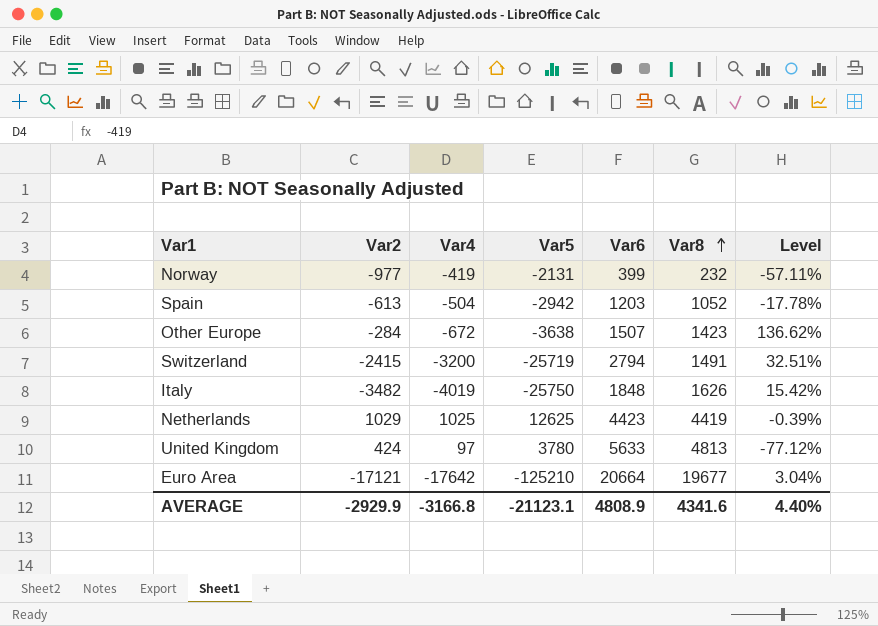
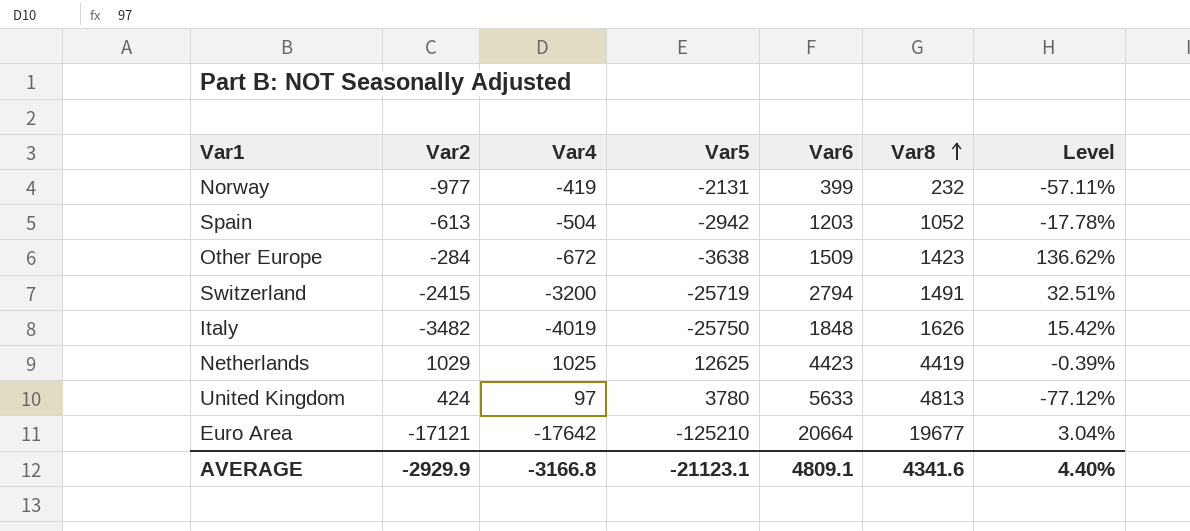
Other Europe | Var6: 1507 -> 1509
AVERAGE | Var6: 4808.9 -> 4809.1

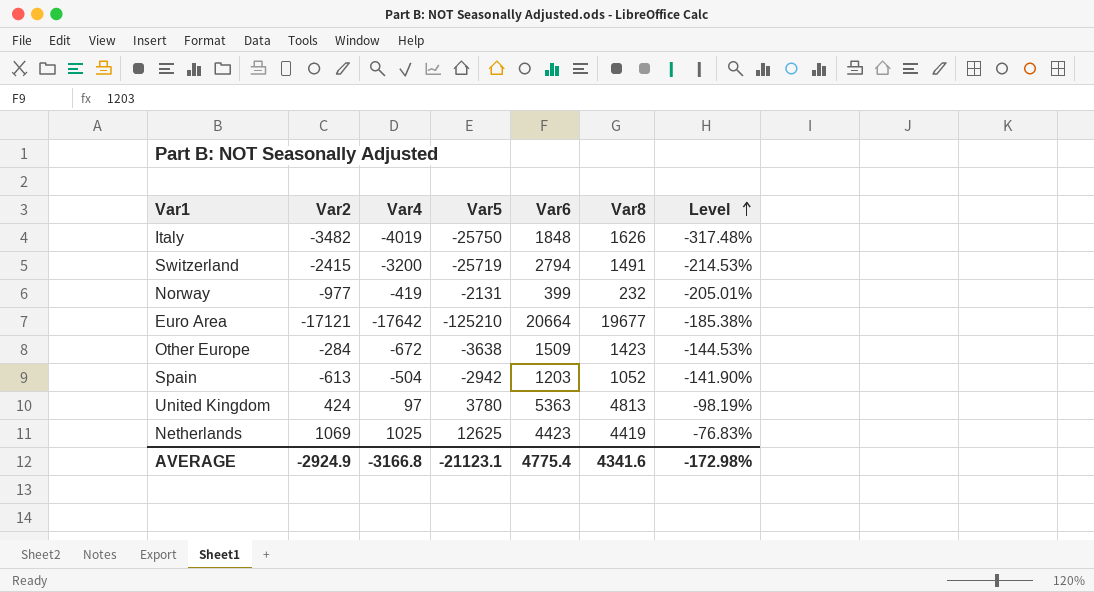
row order: Var8 ascending -> Level ascending
column Level | formula: ([Var4] - [Var2]) / [Var2] -> ([Var4] - [Var6]) / [Var6]
United Kingdom | Var6: 5633 -> 5363
Netherlands | Var2: 1029 -> 1069
AVERAGE | Var2: -2929.9 -> -2924.9
AVERAGE | Var6: 4809.1 -> 4775.4
AVERAGE | Level: 4.40% -> -172.98%

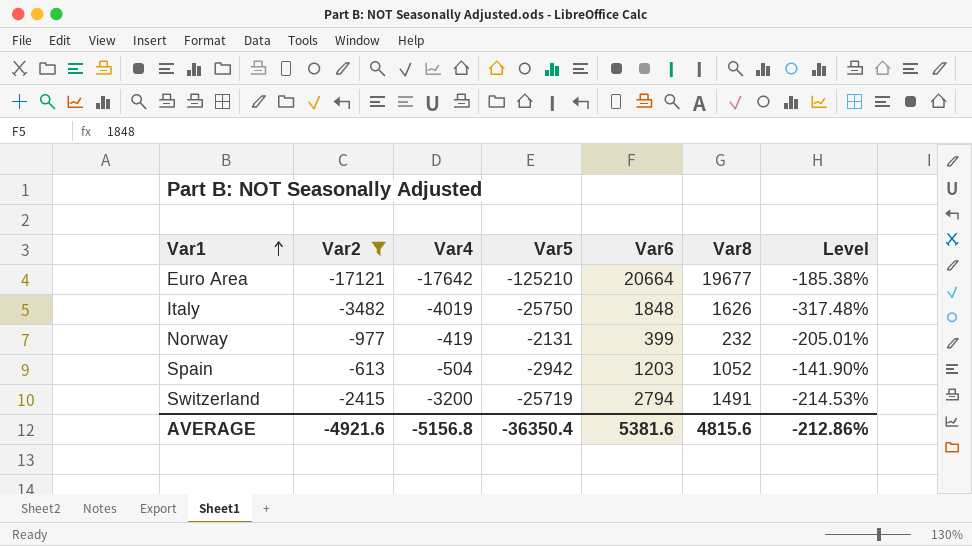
filter: none -> Var2 <= -613
row order: Level ascending -> Var1 ascending
AVERAGE | Var2: -2924.9 -> -4921.6
AVERAGE | Var4: -3166.8 -> -5156.8
AVERAGE | Var5: -21123.1 -> -36350.4
AVERAGE | Var6: 4775.4 -> 5381.6
AVERAGE | Var8: 4341.6 -> 4815.6
AVERAGE | Level: -172.98% -> -212.86%

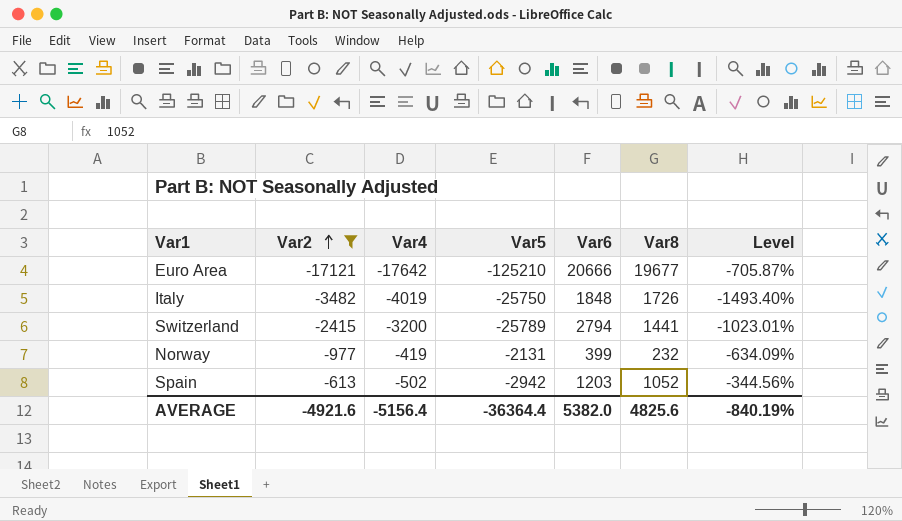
row order: Var1 ascending -> Var2 ascending
column Level | formula: ([Var4] - [Var6]) / [Var6] -> ([Var5] - [Var6]) / [Var6]
Euro Area | Var6: 20664 -> 20666
Italy | Var8: 1626 -> 1726
Switzerland | Var5: -25719 -> -25789
Switzerland | Var8: 1491 -> 1441
Spain | Var4: -504 -> -502
AVERAGE | Var4: -5156.8 -> -5156.4
AVERAGE | Var5: -36350.4 -> -36364.4
AVERAGE | Var6: 5381.6 -> 5382.0
AVERAGE | Var8: 4815.6 -> 4825.6
AVERAGE | Level: -212.86% -> -840.19%

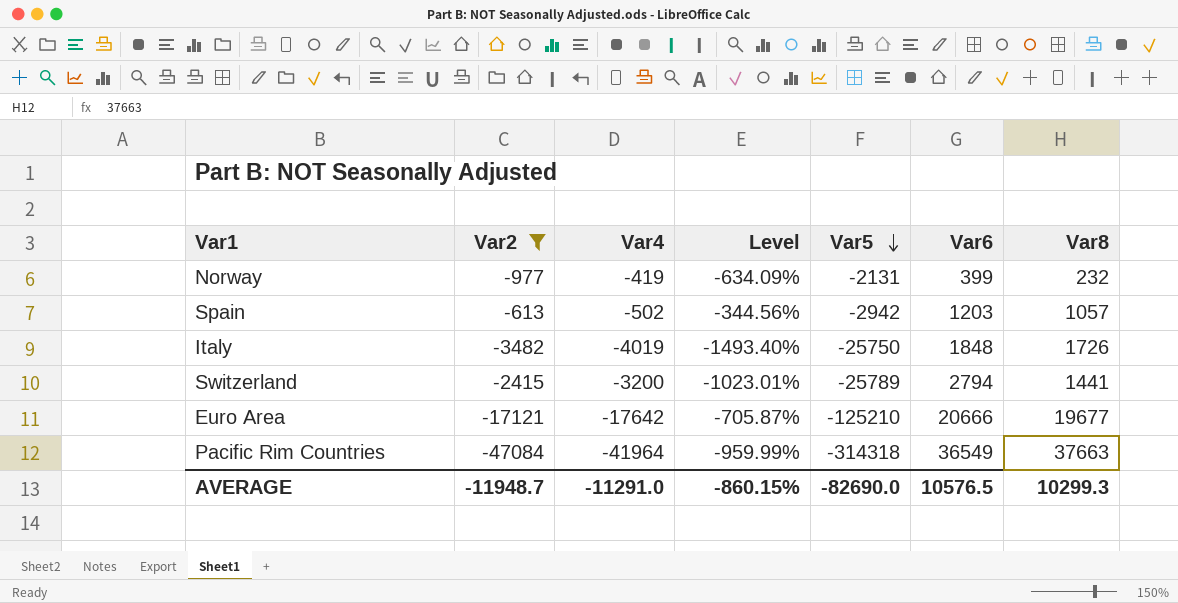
row order: Var2 ascending -> Var5 descending
column Level | position: 7 -> 4
Spain | Var8: 1052 -> 1057
row Pacific Rim Countries: none -> -47084 | -41964 | -959.99% | -314318 | 36549 | 37663
AVERAGE | Var2: -4921.6 -> -11948.7
AVERAGE | Var4: -5156.4 -> -11291.0
AVERAGE | Level: -840.19% -> -860.15%
AVERAGE | Var5: -36364.4 -> -82690.0
AVERAGE | Var6: 5382.0 -> 10576.5
AVERAGE | Var8: 4825.6 -> 10299.3

